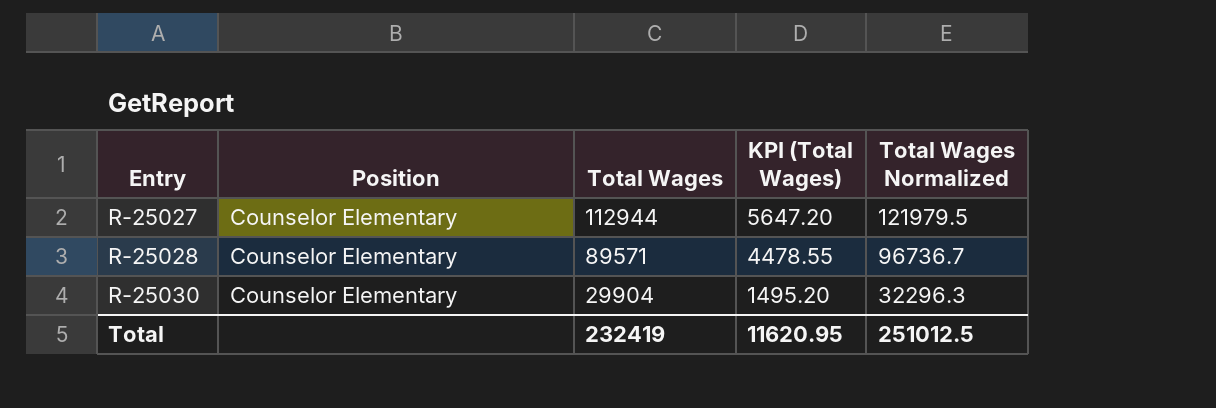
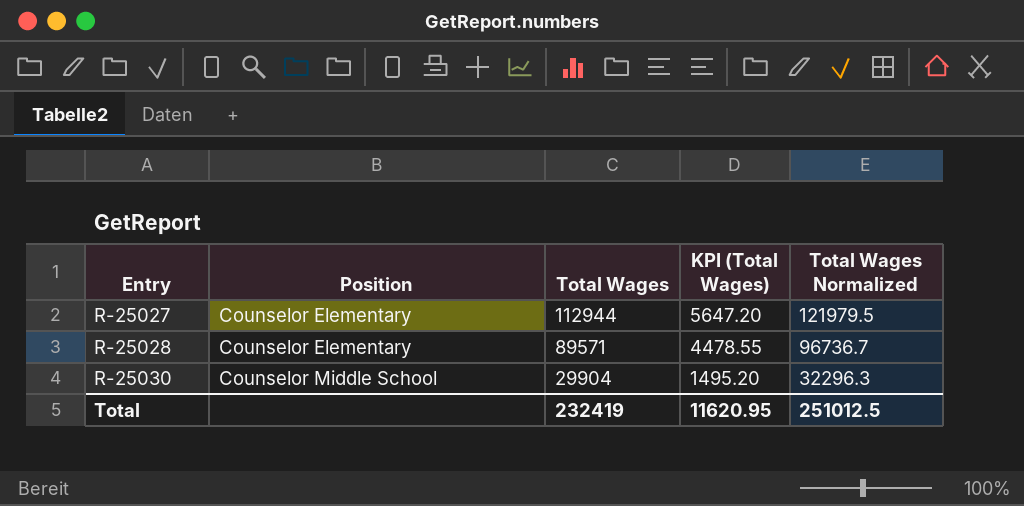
R-25030 | Position: Counselor Elementary -> Counselor Middle School

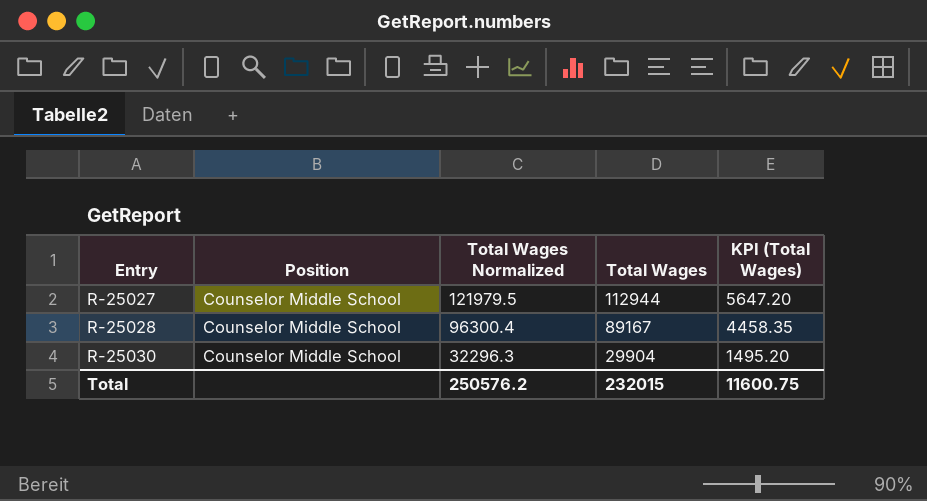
column Total Wages Normalized | position: 5 -> 3
R-25027 | Position: Counselor Elementary -> Counselor Middle School
R-25028 | Position: Counselor Elementary -> Counselor Middle School
R-25028 | Total Wages Normalized: 96736.7 -> 96300.4
R-25028 | Total Wages: 89571 -> 89167
R-25028 | KPI (Total Wages): 4478.55 -> 4458.35
Total | Total Wages Normalized: 251012.5 -> 250576.2
Total | Total Wages: 232419 -> 232015
Total | KPI (Total Wages): 11620.95 -> 11600.75

